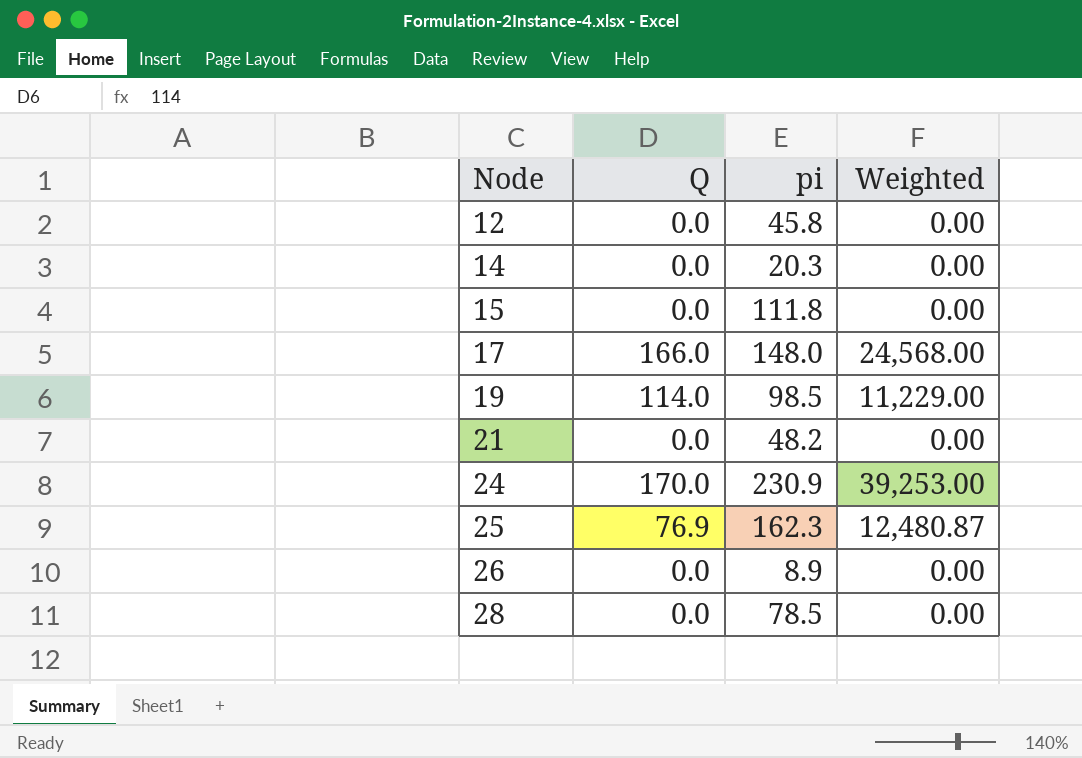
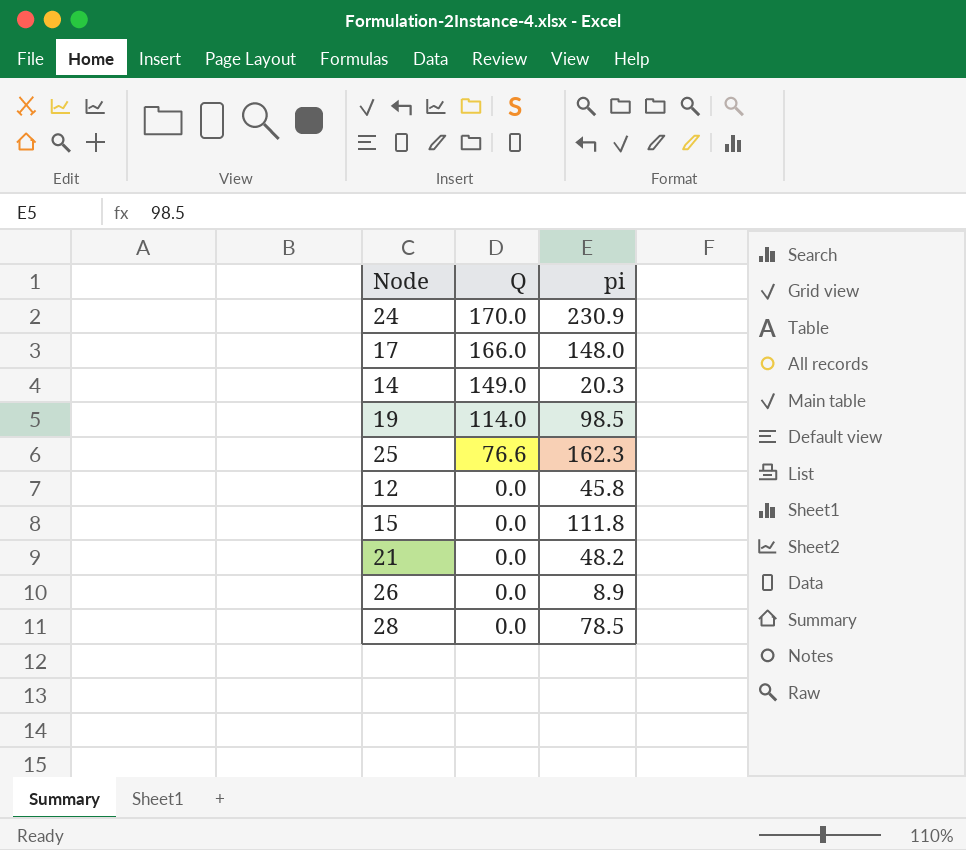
row order: Node ascending -> Q descending
column Weighted | formula: [Q] * [pi] -> none
14 | Q: 0.0 -> 149.0
25 | Q: 76.9 -> 76.6

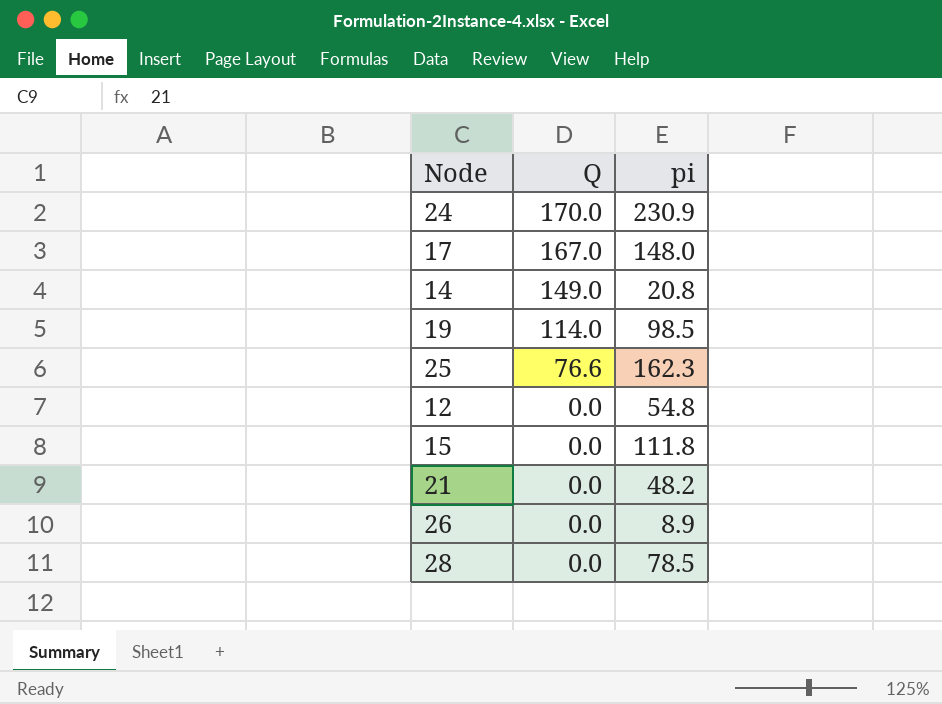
17 | Q: 166.0 -> 167.0
14 | pi: 20.3 -> 20.8
12 | pi: 45.8 -> 54.8

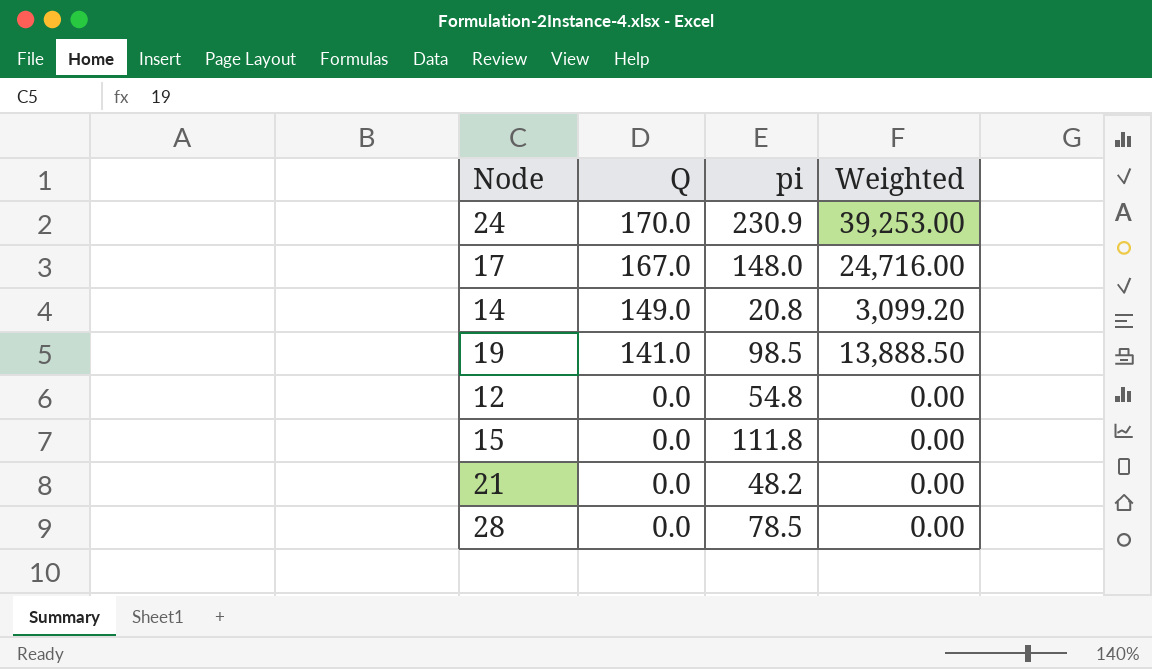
column Weighted | formula: none -> [Q] * [pi]
row 25: 76.6 | 162.3 -> none
row 26: 0.0 | 8.9 -> none
19 | Q: 114.0 -> 141.0

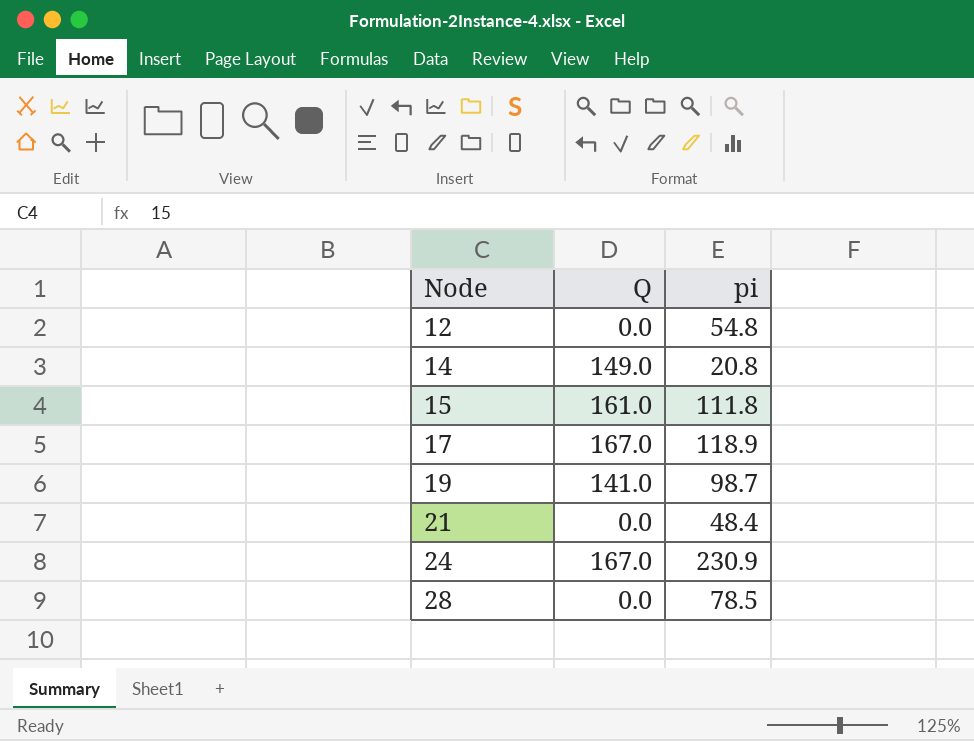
row order: Q descending -> Node ascending
column Weighted | formula: [Q] * [pi] -> none
15 | Q: 0.0 -> 161.0
17 | pi: 148.0 -> 118.9
19 | pi: 98.5 -> 98.7
21 | pi: 48.2 -> 48.4
24 | Q: 170.0 -> 167.0

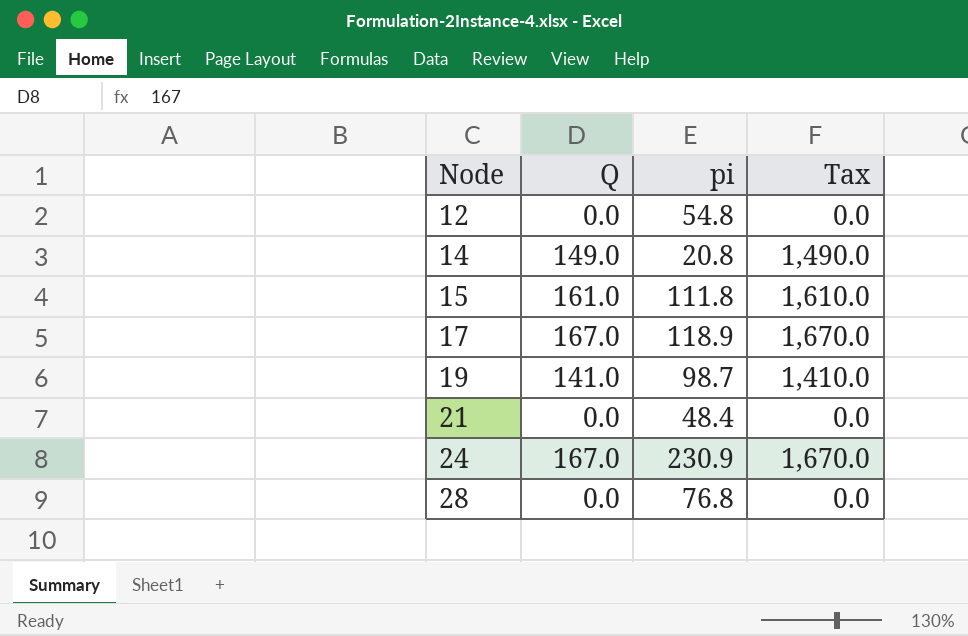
column Tax | formula: none -> [Q] * 10
28 | pi: 78.5 -> 76.8

